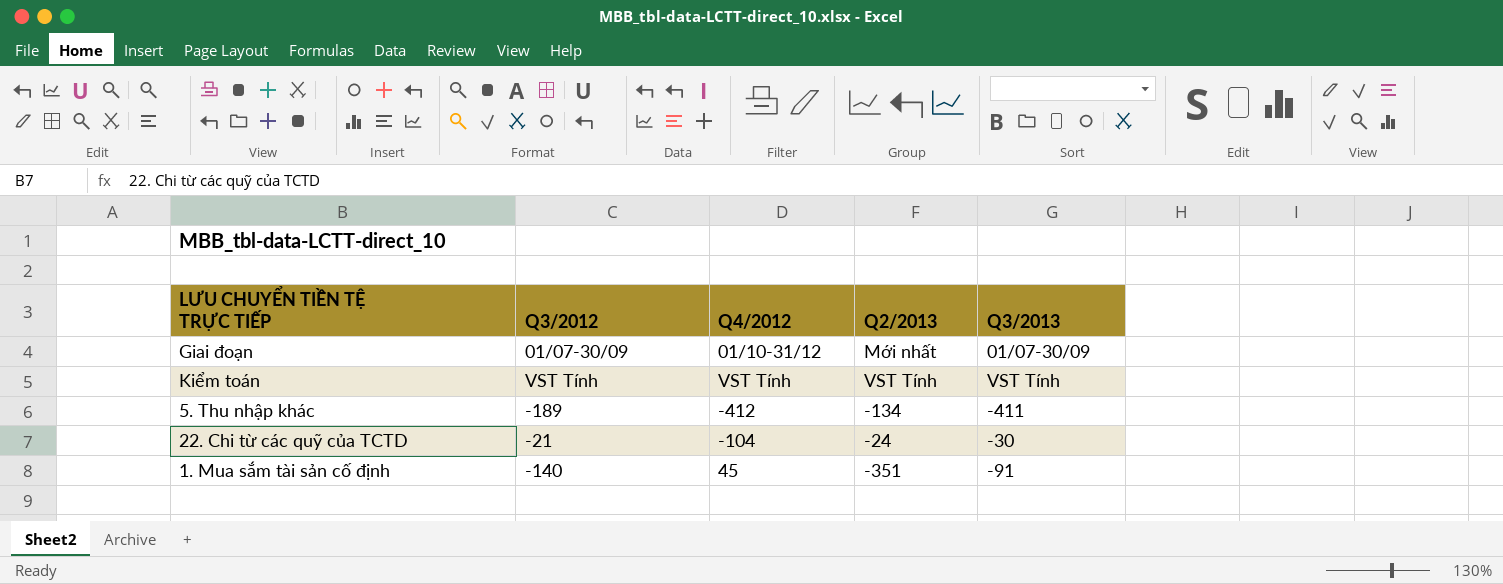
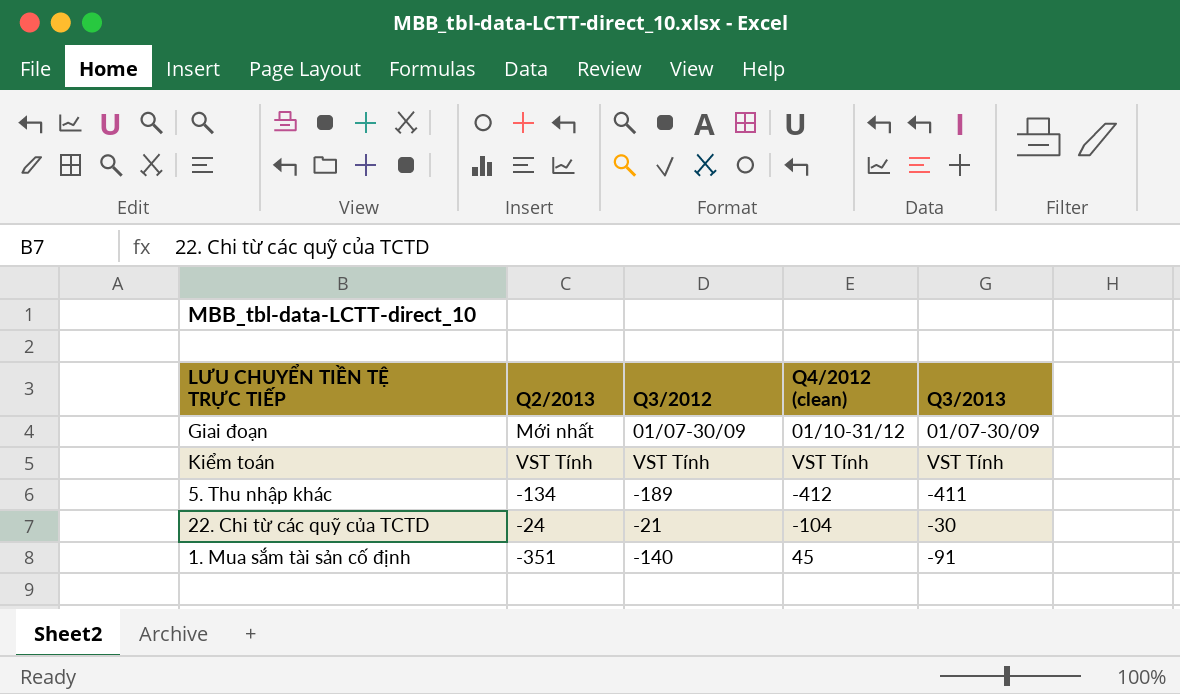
column Q2/2013 | position: 4 -> 2
column name: Q4/2012 -> Q4/2012 (clean)

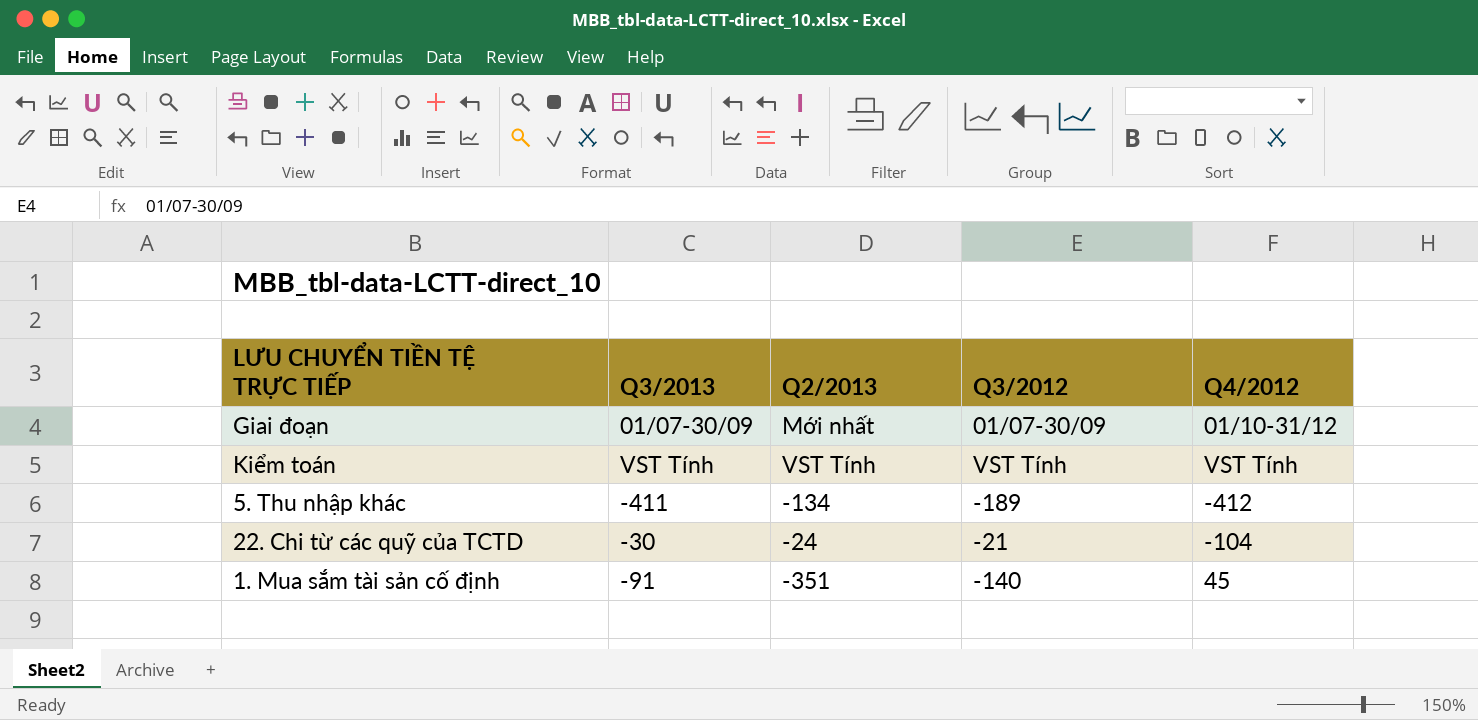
column Q3/2013 | position: 5 -> 2
column name: Q4/2012 (clean) -> Q4/2012

